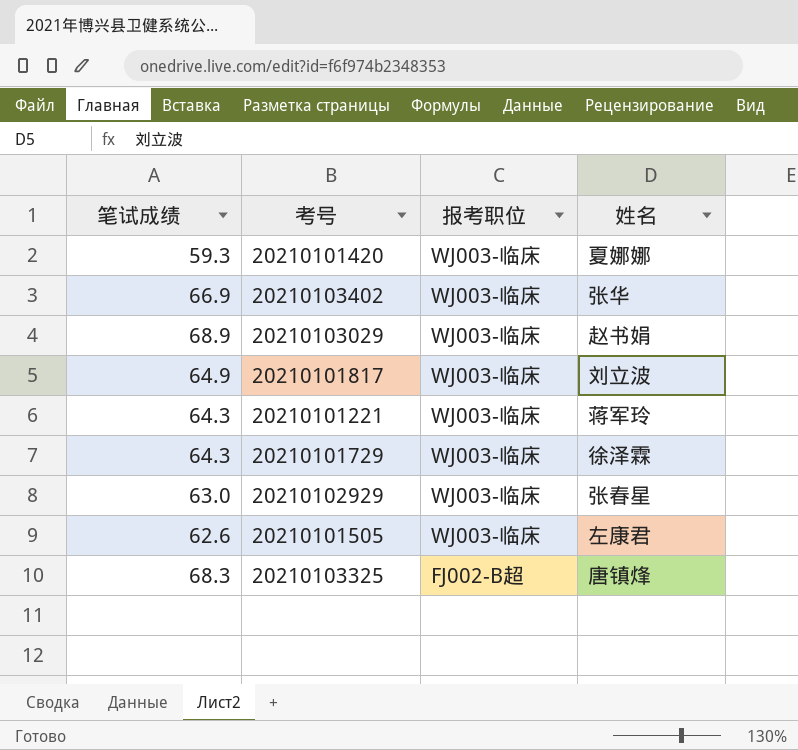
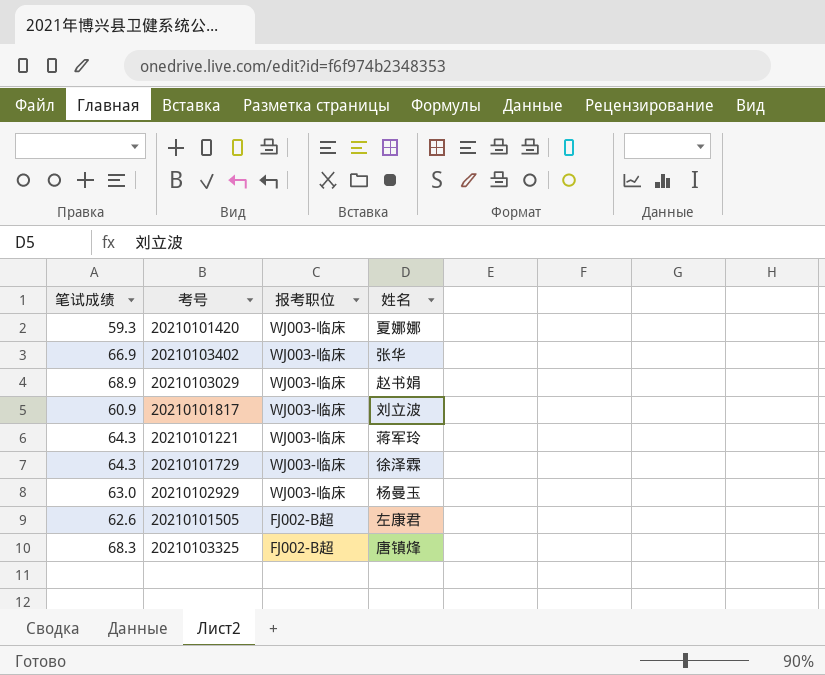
20210101817 | 笔试成绩: 64.9 -> 60.9
20210102929 | 姓名: 张春星 -> 杨曼玉
20210101505 | 报考职位: WJ003-临床 -> FJ002-B超

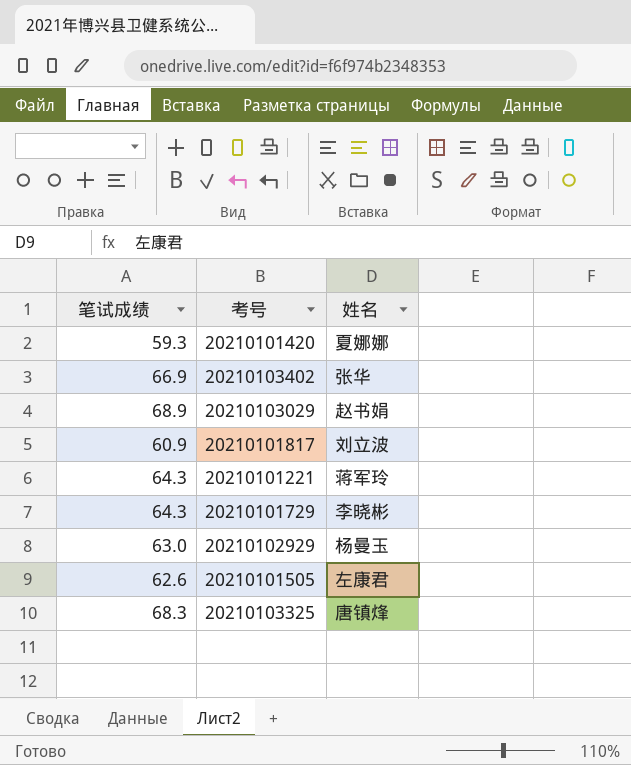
column 报考职位 | position: 3 -> none
20210101729 | 姓名: 徐泽霖 -> 李晓彬

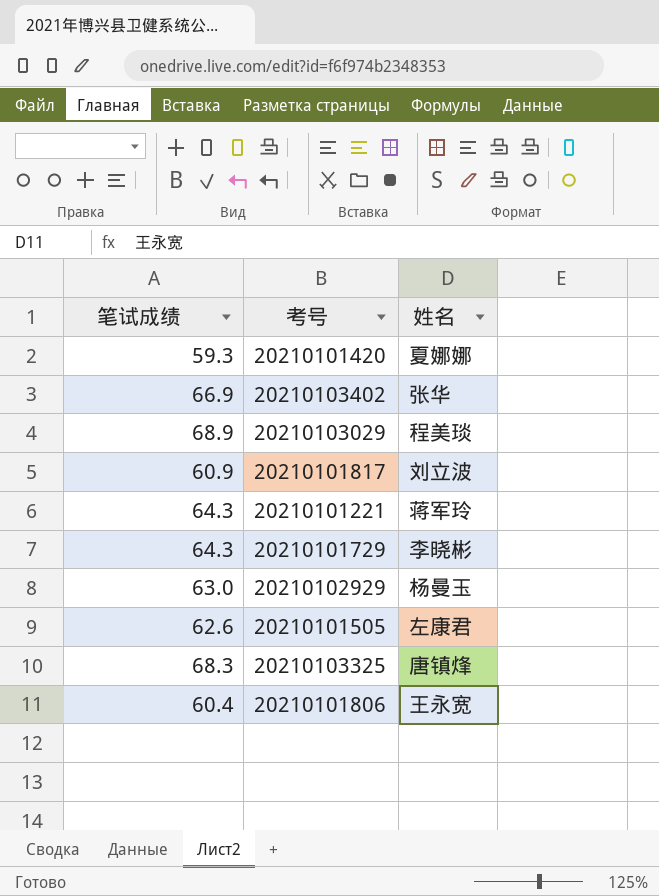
20210103029 | 姓名: 赵书娟 -> 程美琰
row 20210101806: none -> 60.4 | 王永宽

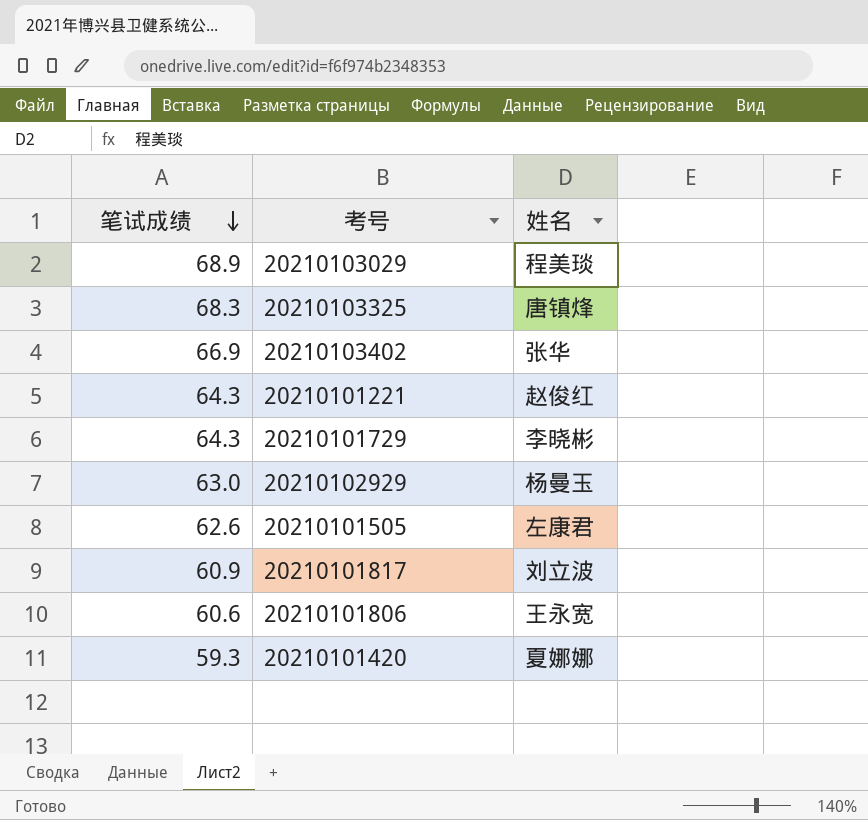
row order: none -> 笔试成绩 descending
20210101221 | 姓名: 蒋军玲 -> 赵俊红
20210101806 | 笔试成绩: 60.4 -> 60.6

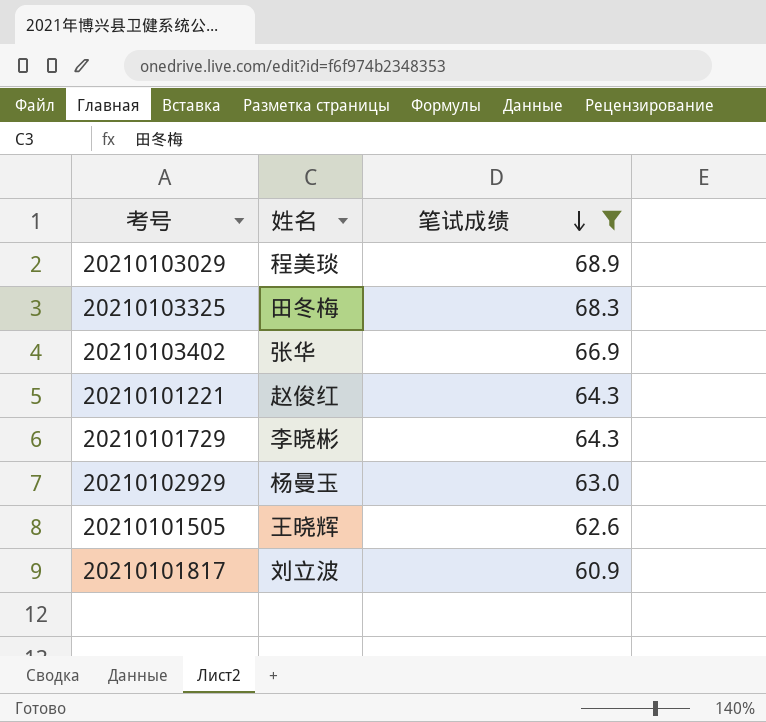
filter: none -> 笔试成绩 >= 60.9
column 笔试成绩 | position: 1 -> 3
20210103325 | 姓名: 唐镇烽 -> 田冬梅
20210101505 | 姓名: 左康君 -> 王晓辉

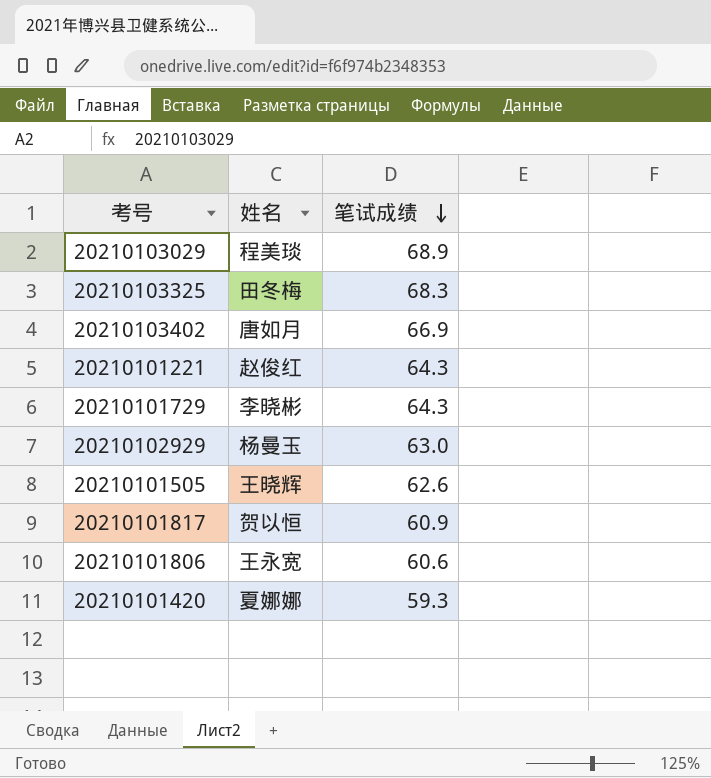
filter: 笔试成绩 >= 60.9 -> none
20210103402 | 姓名: 张华 -> 唐如月
20210101817 | 姓名: 刘立波 -> 贺以恒

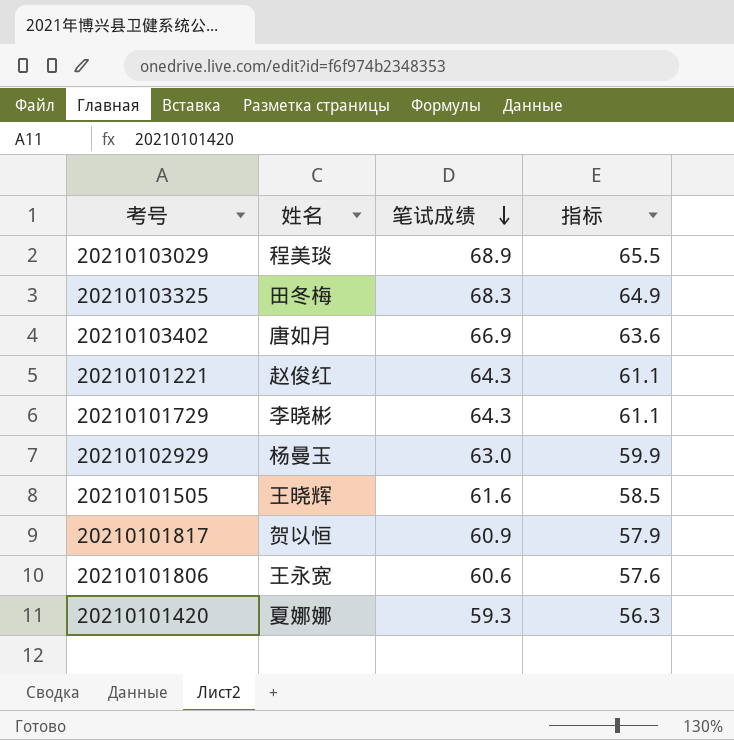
column 指标 | formula: none -> [笔试成绩] * 0.95
20210101505 | 笔试成绩: 62.6 -> 61.6

